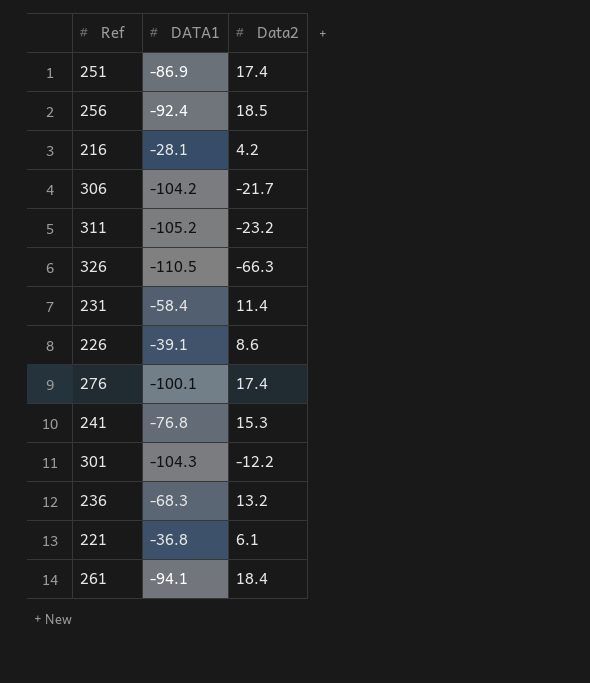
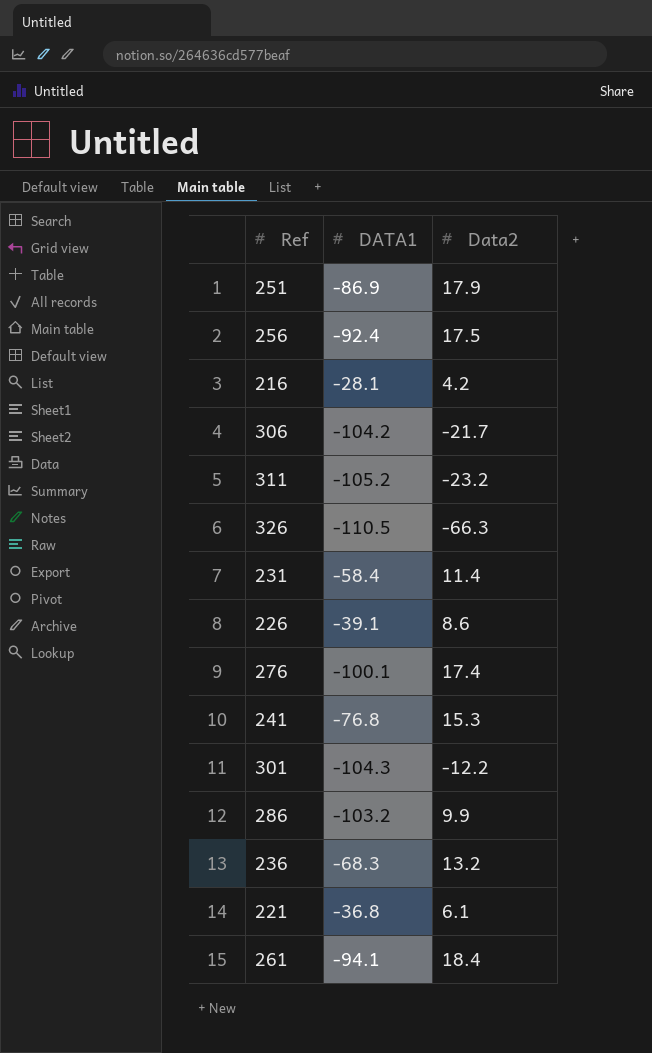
251 | Data2: 17.4 -> 17.9
256 | Data2: 18.5 -> 17.5
row 286: none -> -103.2 | 9.9

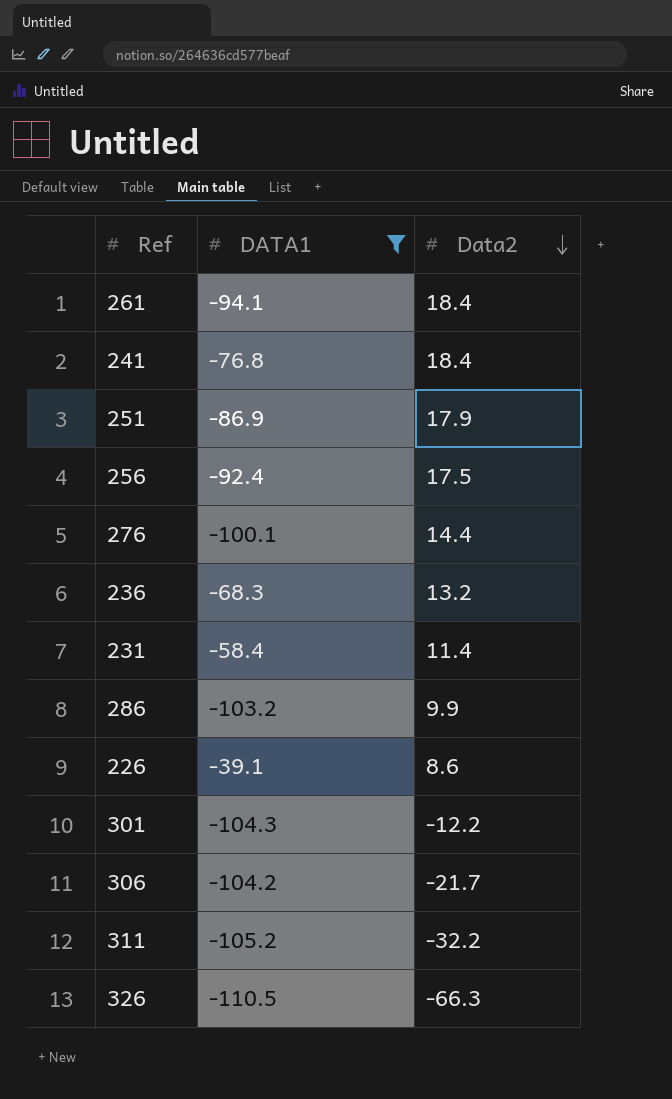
filter: none -> DATA1 <= -39.1
row order: none -> Data2 descending
241 | Data2: 15.3 -> 18.4
276 | Data2: 17.4 -> 14.4
311 | Data2: -23.2 -> -32.2

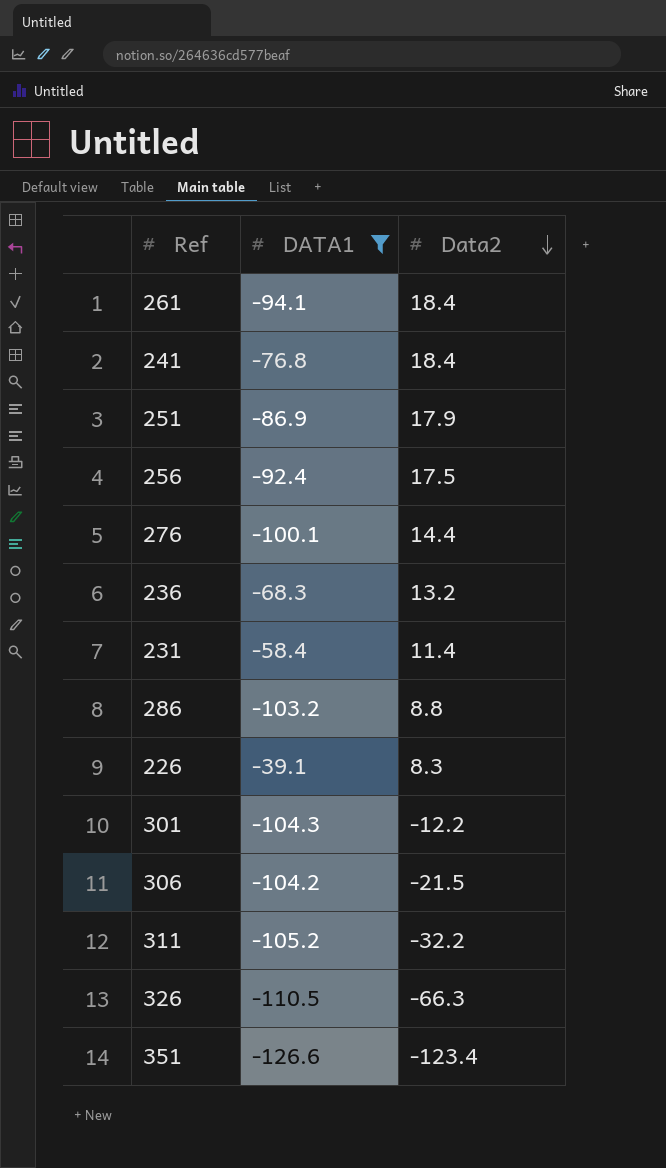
286 | Data2: 9.9 -> 8.8
226 | Data2: 8.6 -> 8.3
306 | Data2: -21.7 -> -21.5
row 351: none -> -126.6 | -123.4

